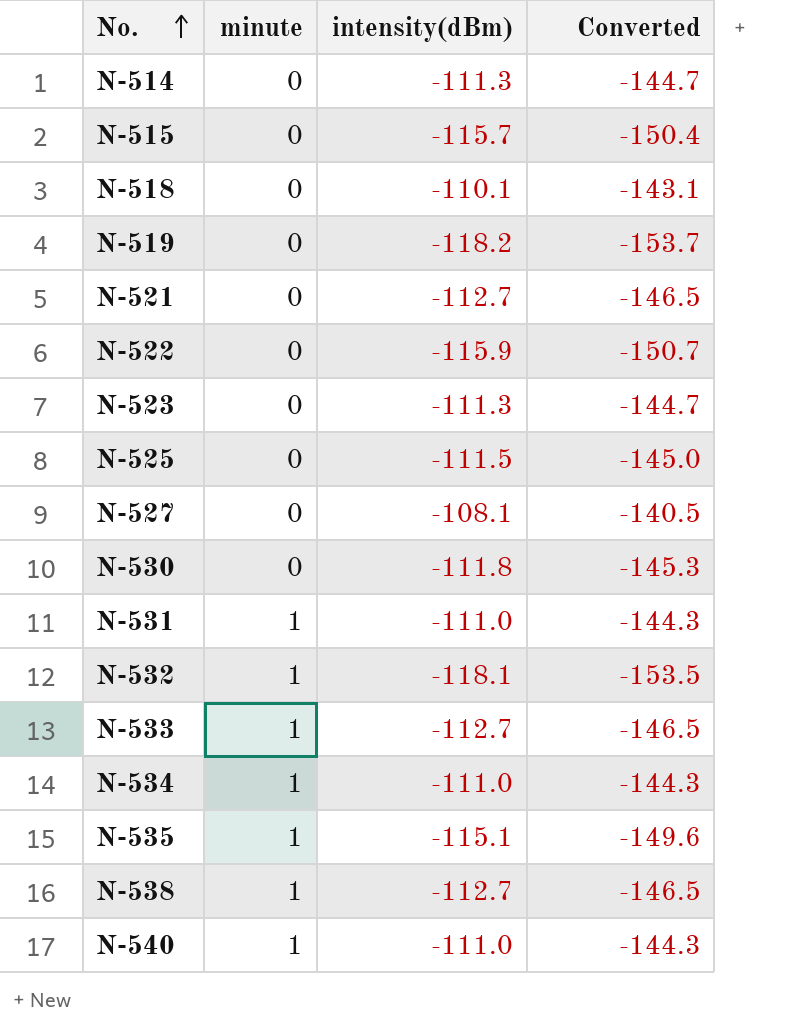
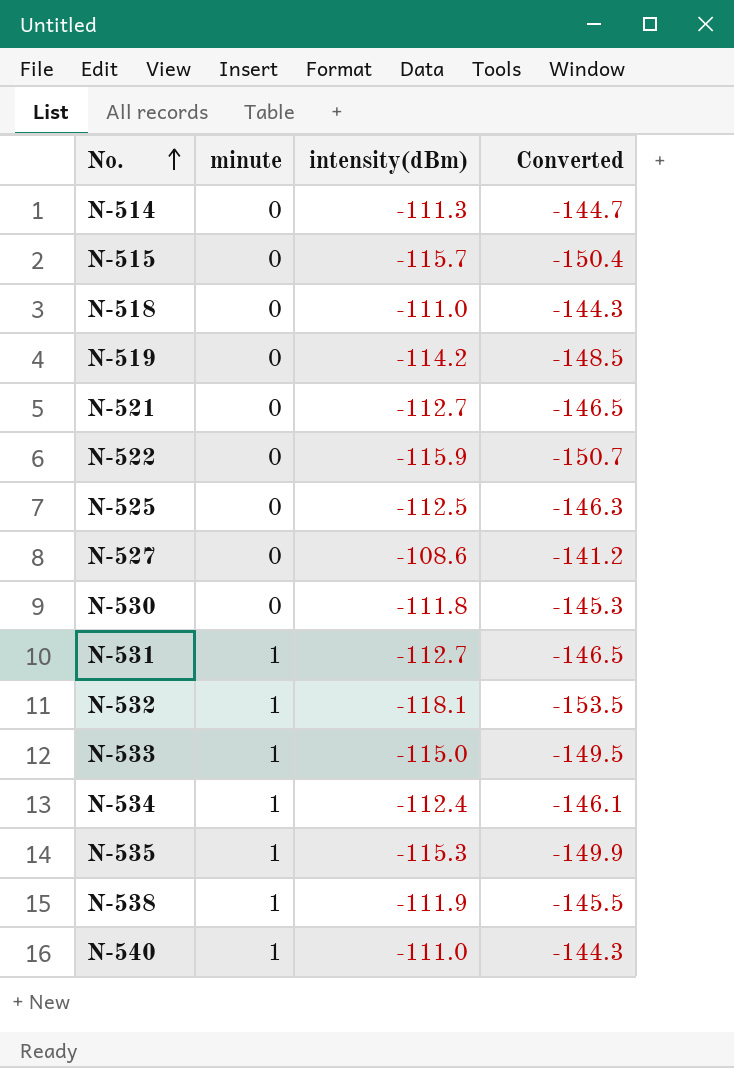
row N-523: 0 | -111.3 | -144.7 -> none
N-518 | intensity(dBm): -110.1 -> -111.0
N-518 | Converted: -143.1 -> -144.3
N-519 | intensity(dBm): -118.2 -> -114.2
N-519 | Converted: -153.7 -> -148.5
N-525 | intensity(dBm): -111.5 -> -112.5
N-525 | Converted: -145.0 -> -146.3
N-527 | intensity(dBm): -108.1 -> -108.6
N-527 | Converted: -140.5 -> -141.2
N-531 | intensity(dBm): -111.0 -> -112.7
N-531 | Converted: -144.3 -> -146.5
N-533 | intensity(dBm): -112.7 -> -115.0
N-533 | Converted: -146.5 -> -149.5
N-534 | intensity(dBm): -111.0 -> -112.4
N-534 | Converted: -144.3 -> -146.1
N-535 | intensity(dBm): -115.1 -> -115.3
N-535 | Converted: -149.6 -> -149.9
N-538 | intensity(dBm): -112.7 -> -111.9
N-538 | Converted: -146.5 -> -145.5

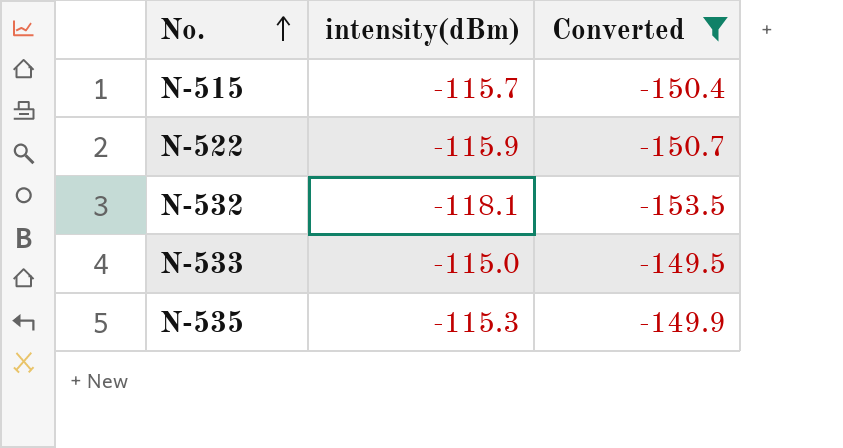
filter: none -> Converted <= -149.5
column minute | position: 2 -> none

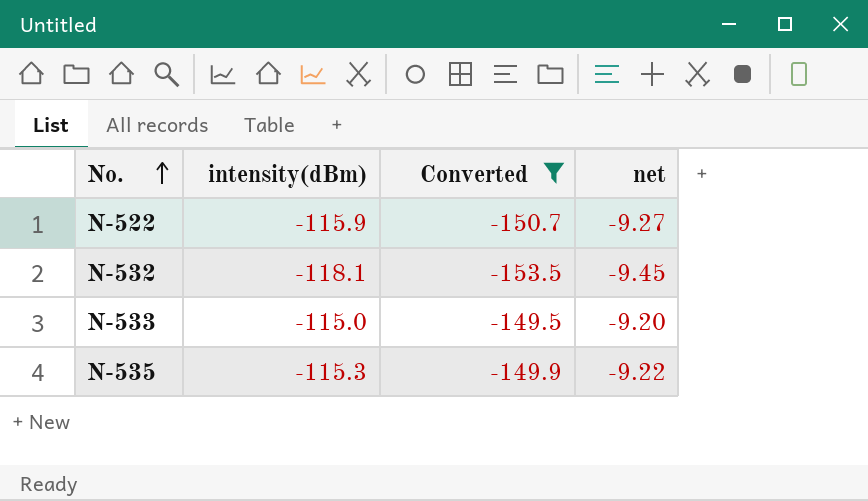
column net | formula: none -> [intensity(dBm)] * 0.08
row N-515: -115.7 | -150.4 -> none

